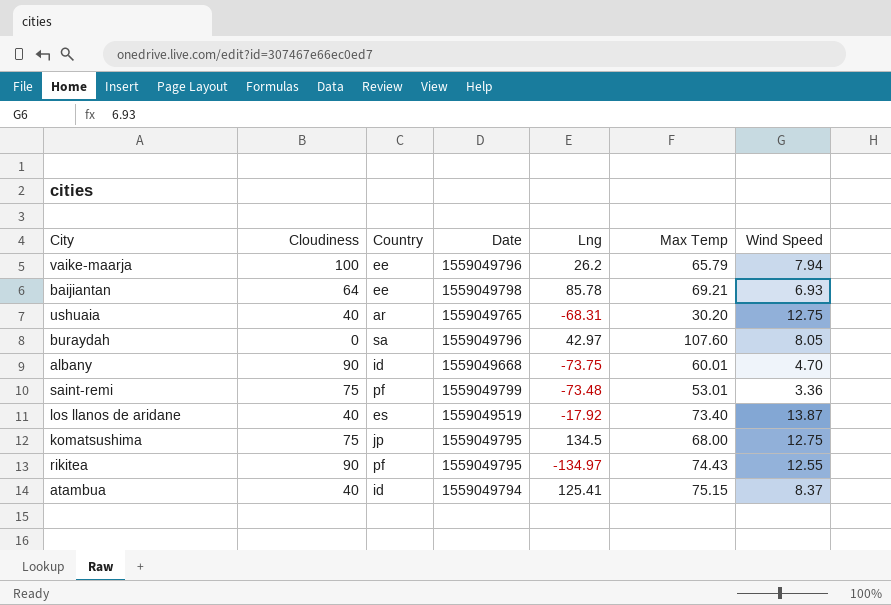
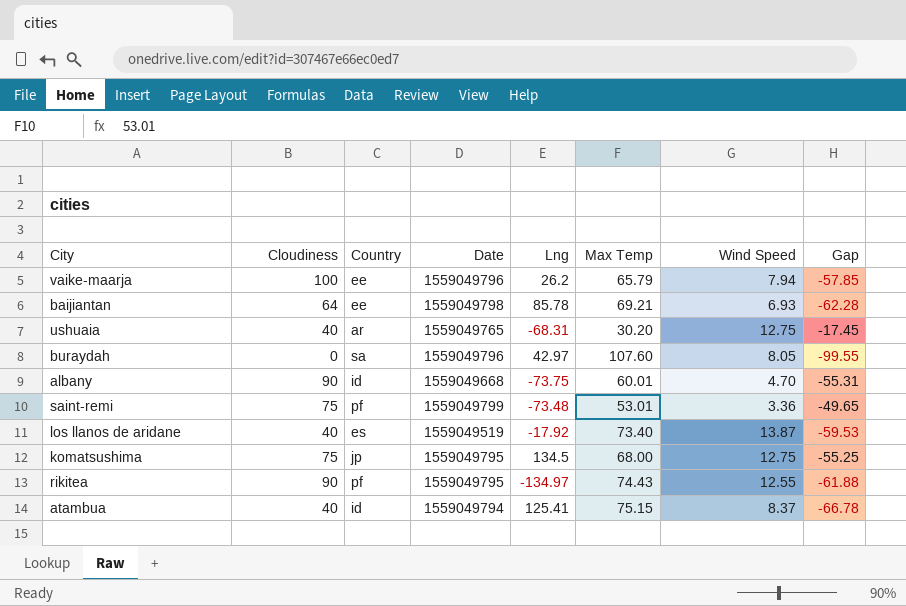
column Gap | formula: none -> [Wind Speed] - [Max Temp]

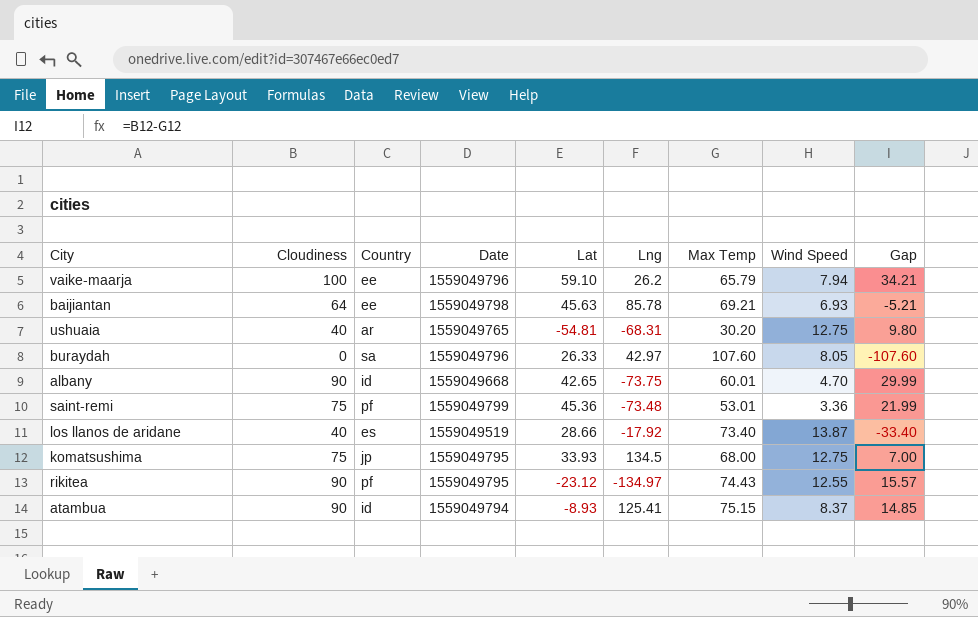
column Lat | position: none -> 5
column Gap | formula: [Wind Speed] - [Max Temp] -> [Cloudiness] - [Max Temp]
atambua | Cloudiness: 40 -> 90

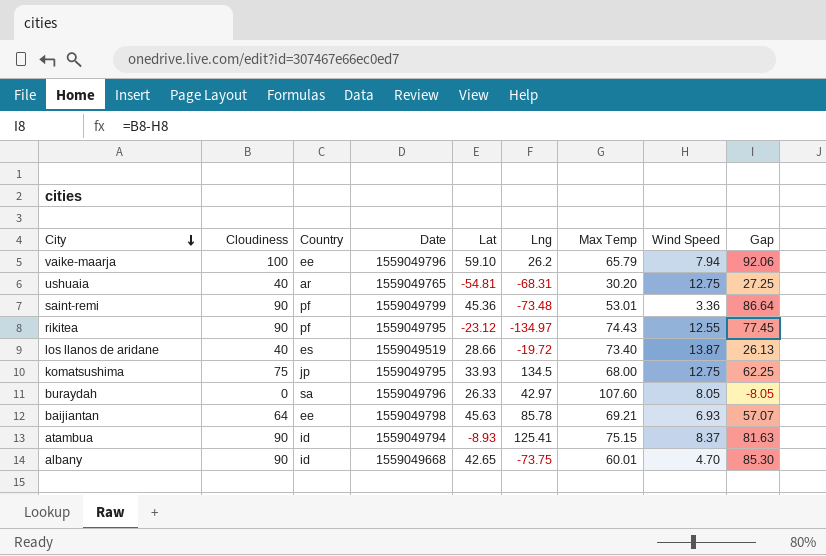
row order: none -> City descending
column Gap | formula: [Cloudiness] - [Max Temp] -> [Cloudiness] - [Wind Speed]
saint-remi | Cloudiness: 75 -> 90
los llanos de aridane | Lng: -17.92 -> -19.72

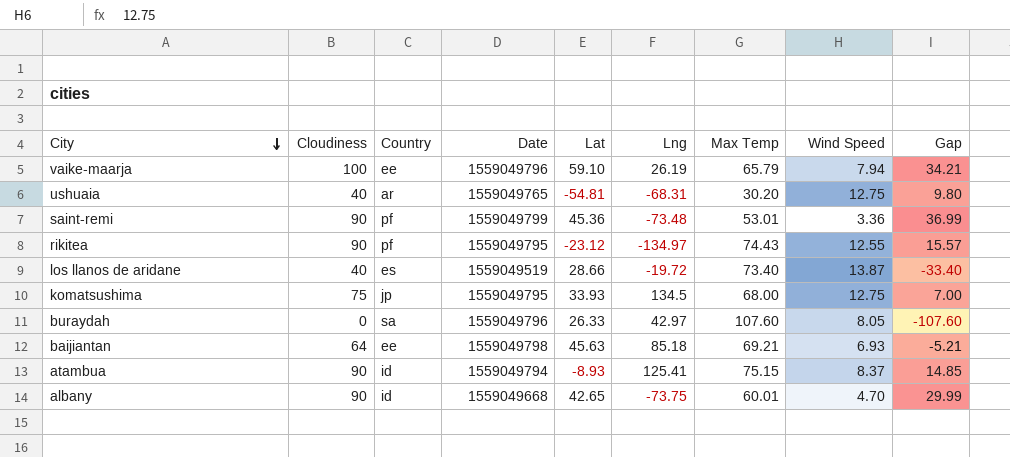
column Gap | formula: [Cloudiness] - [Wind Speed] -> [Cloudiness] - [Max Temp]
vaike-maarja | Lng: 26.2 -> 26.19
baijiantan | Lng: 85.78 -> 85.18

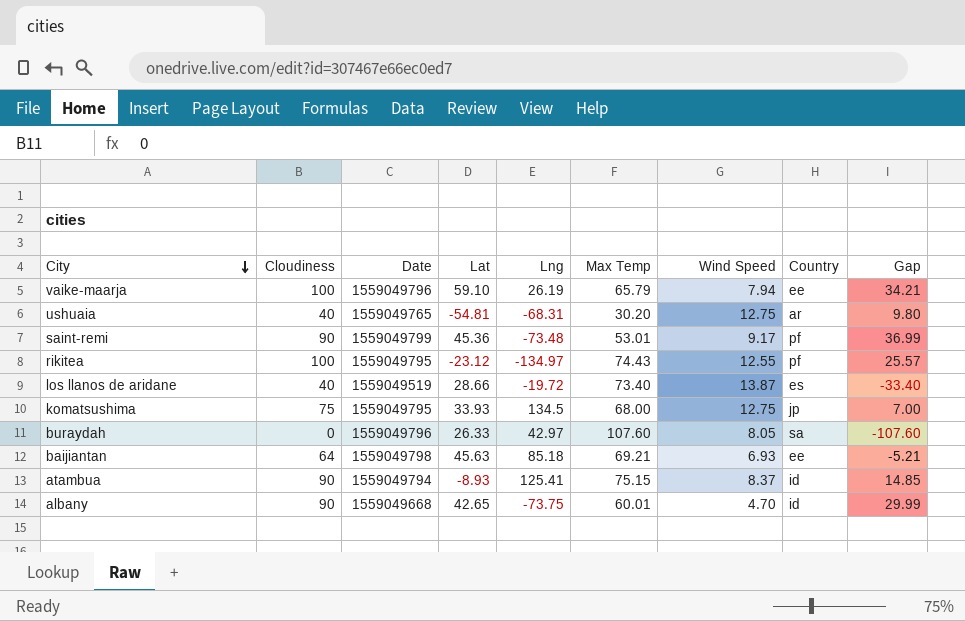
column Country | position: 3 -> 8
saint-remi | Wind Speed: 3.36 -> 9.17
rikitea | Cloudiness: 90 -> 100
rikitea | Gap: 15.57 -> 25.57

